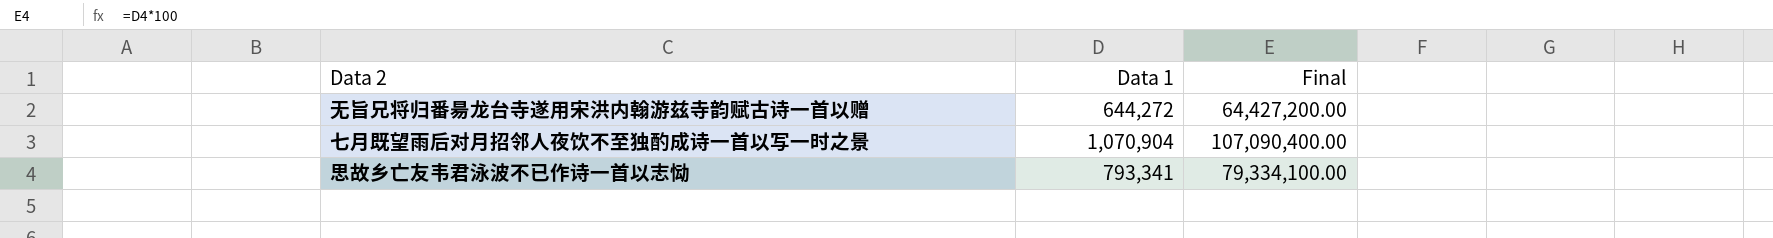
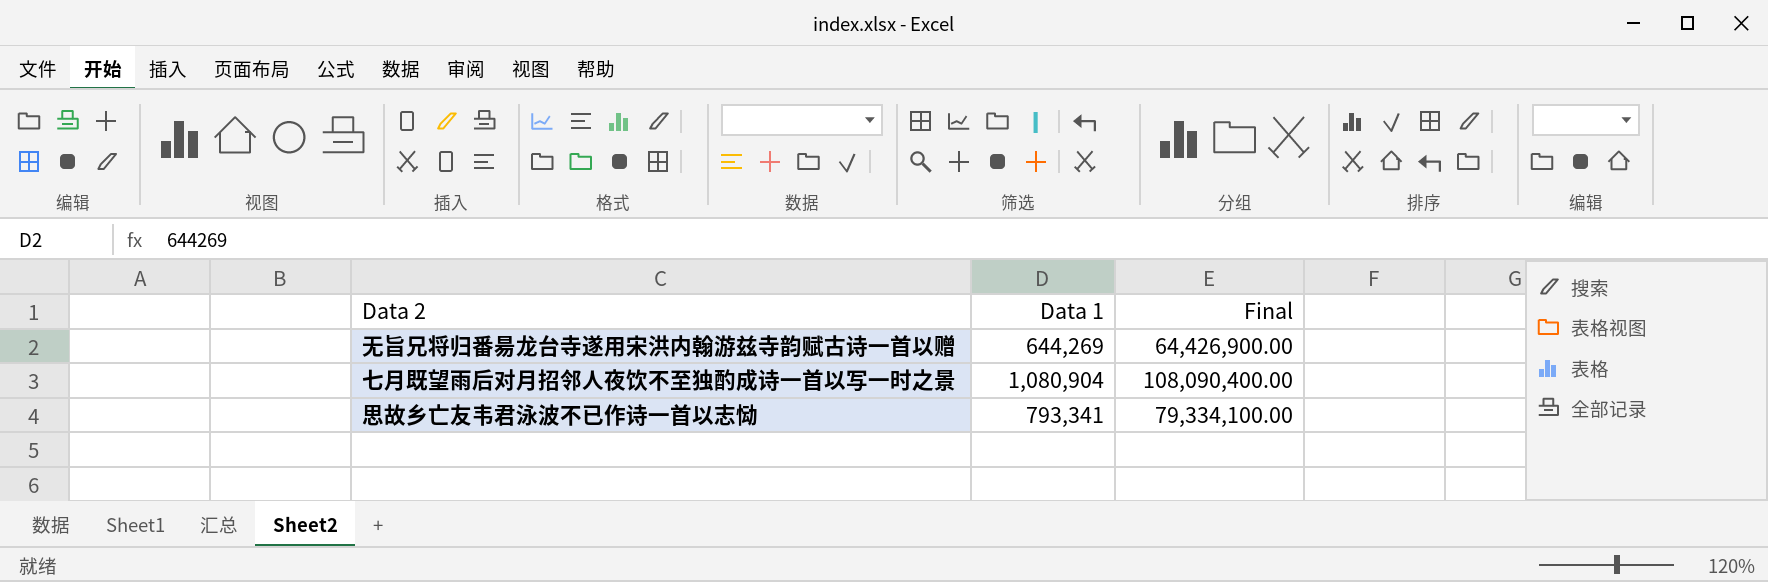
无旨兄将归番昜龙台寺遂用宋洪内翰游兹寺韵赋古诗一首以赠 | Data 1: 644,272 -> 644,269
无旨兄将归番昜龙台寺遂用宋洪内翰游兹寺韵赋古诗一首以赠 | Final: 64,427,200.00 -> 64,426,900.00
七月既望雨后对月招邻人夜饮不至独酌成诗一首以写一时之景 | Data 1: 1,070,904 -> 1,080,904
七月既望雨后对月招邻人夜饮不至独酌成诗一首以写一时之景 | Final: 107,090,400.00 -> 108,090,400.00

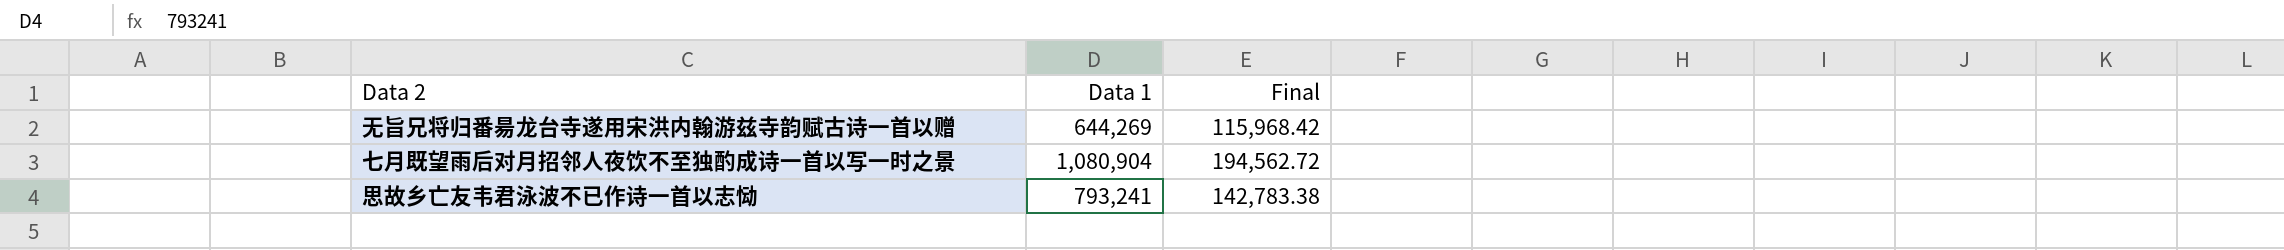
column Final | formula: [Data 1] * 100 -> [Data 1] * 0.18
思故乡亡友韦君泳波不已作诗一首以志恸 | Data 1: 793,341 -> 793,241

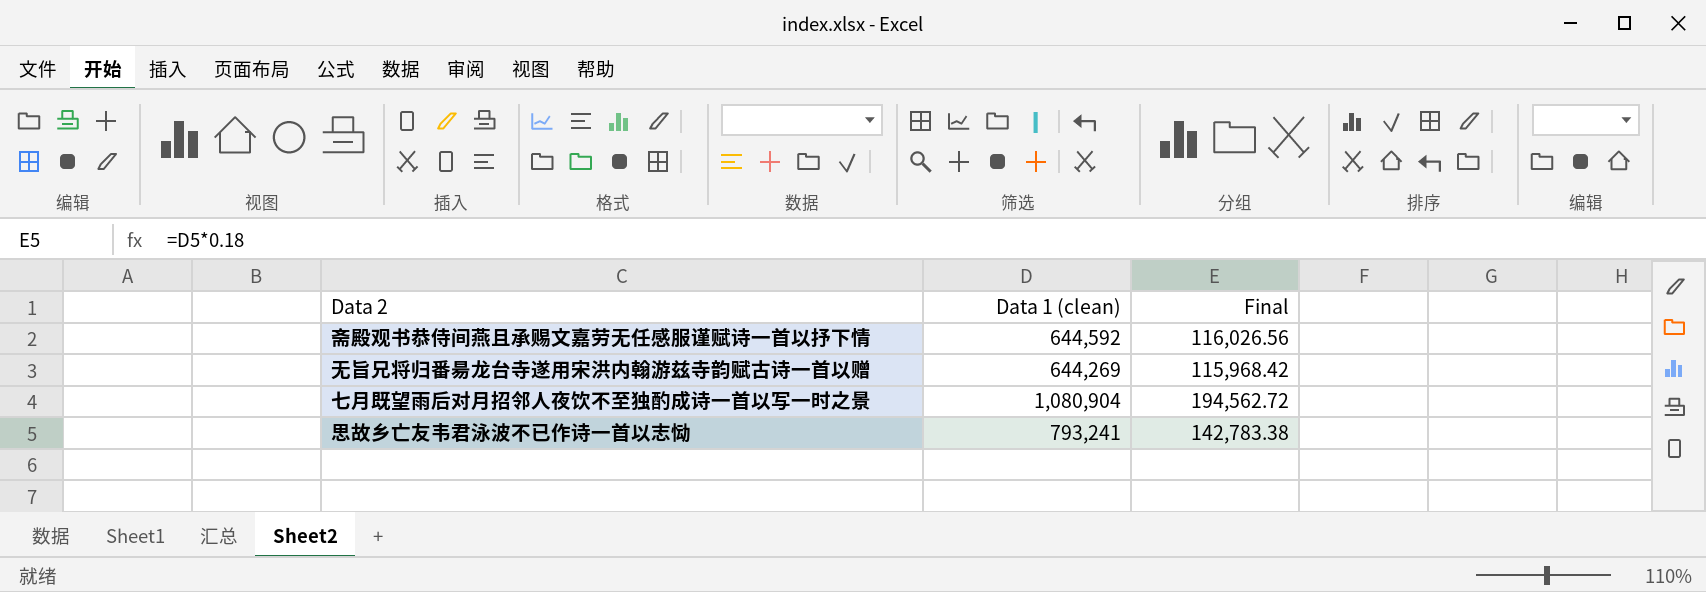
column name: Data 1 -> Data 1 (clean)
row 斋殿观书恭侍间燕且承赐文嘉劳无任感服谨赋诗一首以抒下情: none -> 644,592 | 116,026.56

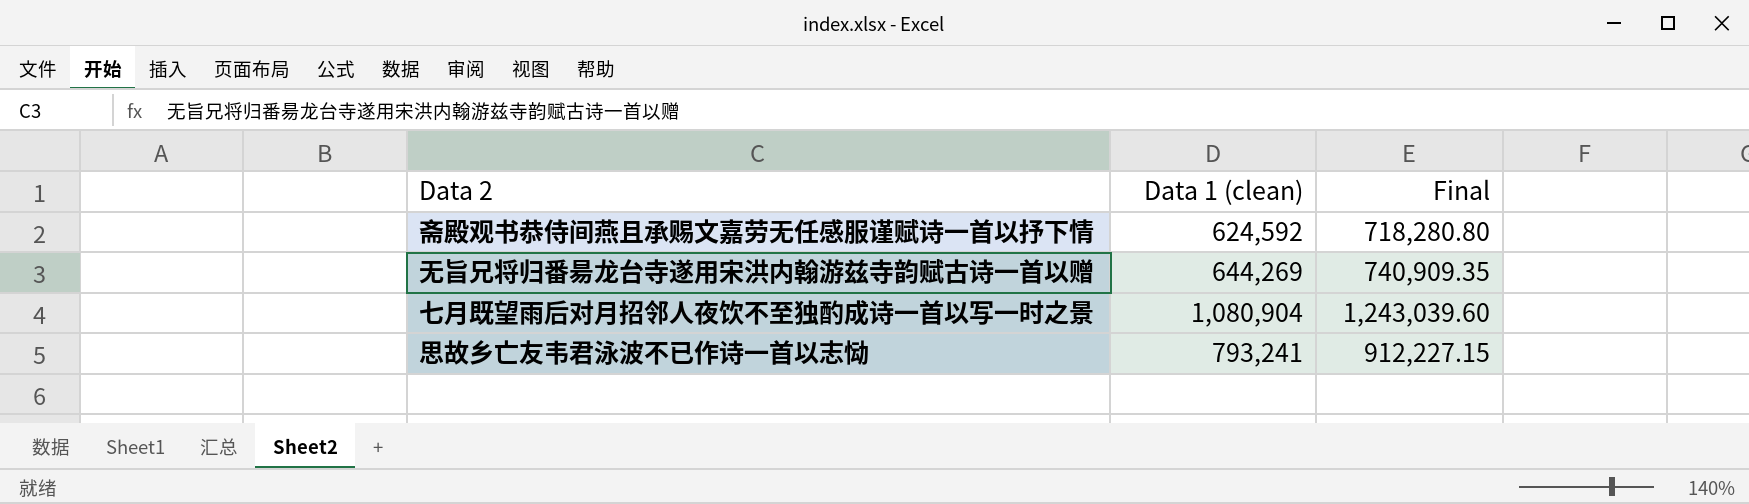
column Final | formula: [Data 1 (clean)] * 0.18 -> [Data 1 (clean)] * 1.15
斋殿观书恭侍间燕且承赐文嘉劳无任感服谨赋诗一首以抒下情 | Data 1 (clean): 644,592 -> 624,592

